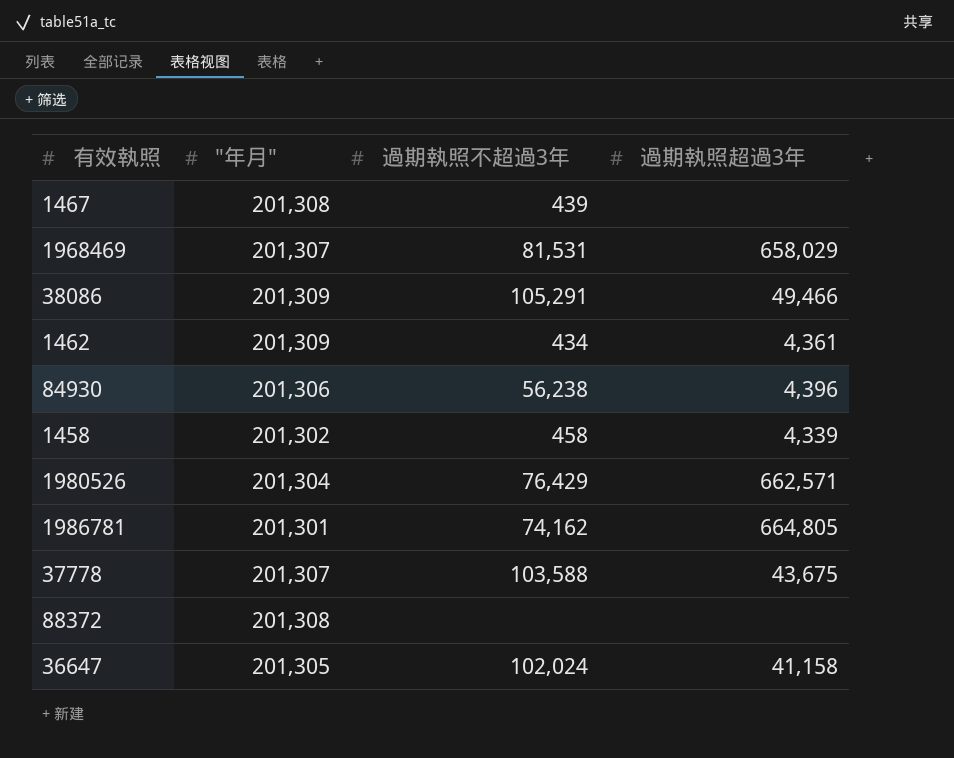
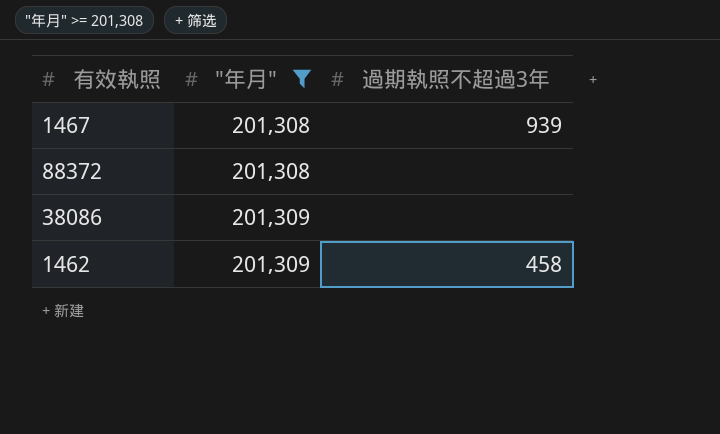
filter: none -> "年月" >= 201,308
row order: none -> "年月" ascending
column 過期執照超過3年 | position: 4 -> none
1467 | 過期執照不超過3年: 439 -> 939
38086 | 過期執照不超過3年: 105,291 -> none
1462 | 過期執照不超過3年: 434 -> 458

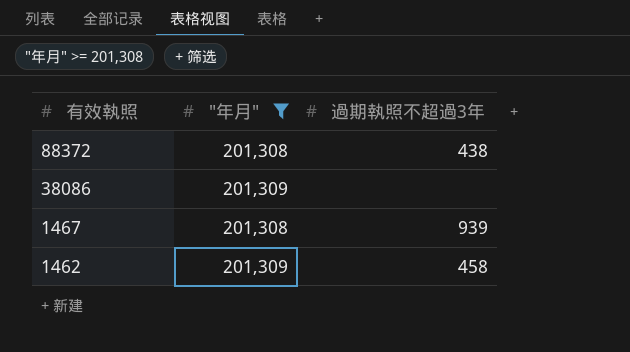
row order: "年月" ascending -> 有效執照 descending
88372 | 過期執照不超過3年: none -> 438

